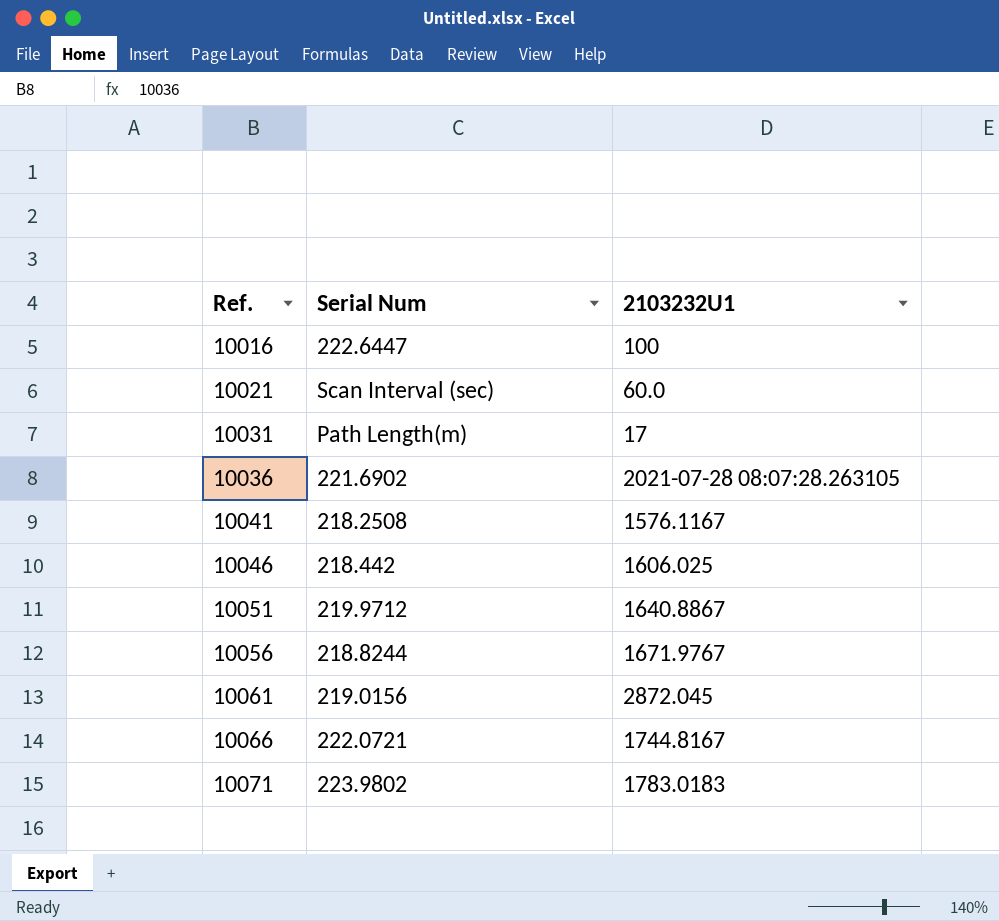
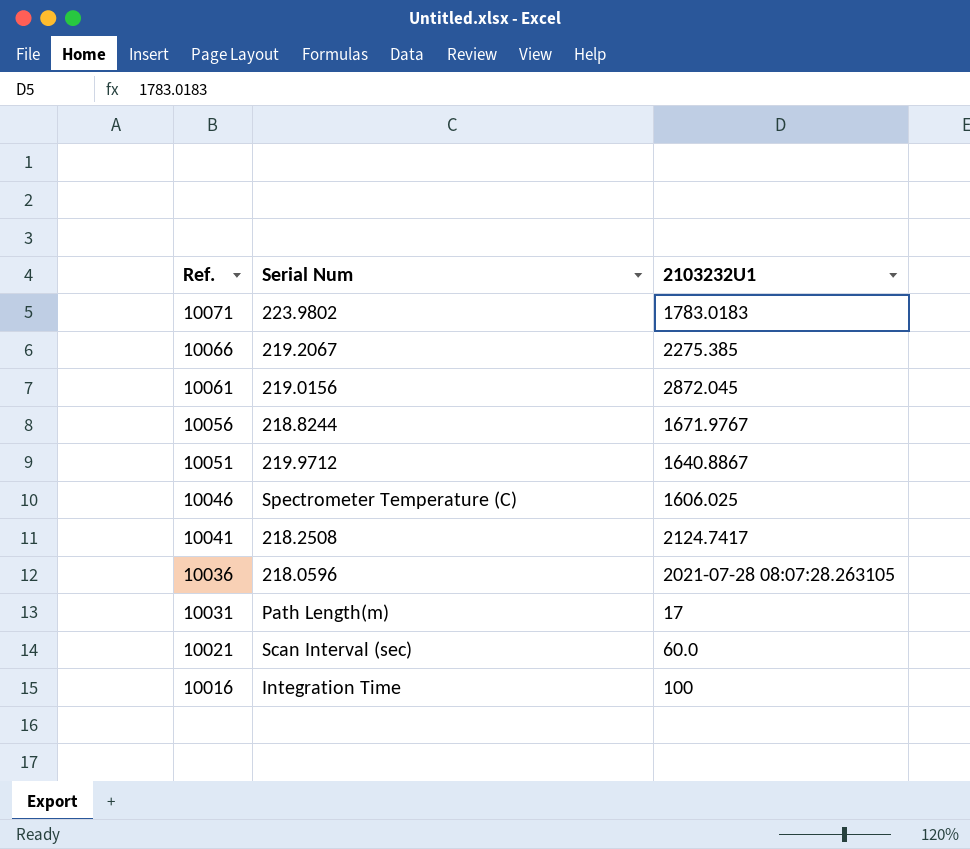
row order: Ref. ascending -> Ref. descending
10066 | Serial Num: 222.0721 -> 219.2067
10066 | 2103232U1: 1744.8167 -> 2275.385
10046 | Serial Num: 218.442 -> Spectrometer Temperature (C)
10041 | 2103232U1: 1576.1167 -> 2124.7417
10036 | Serial Num: 221.6902 -> 218.0596
10016 | Serial Num: 222.6447 -> Integration Time

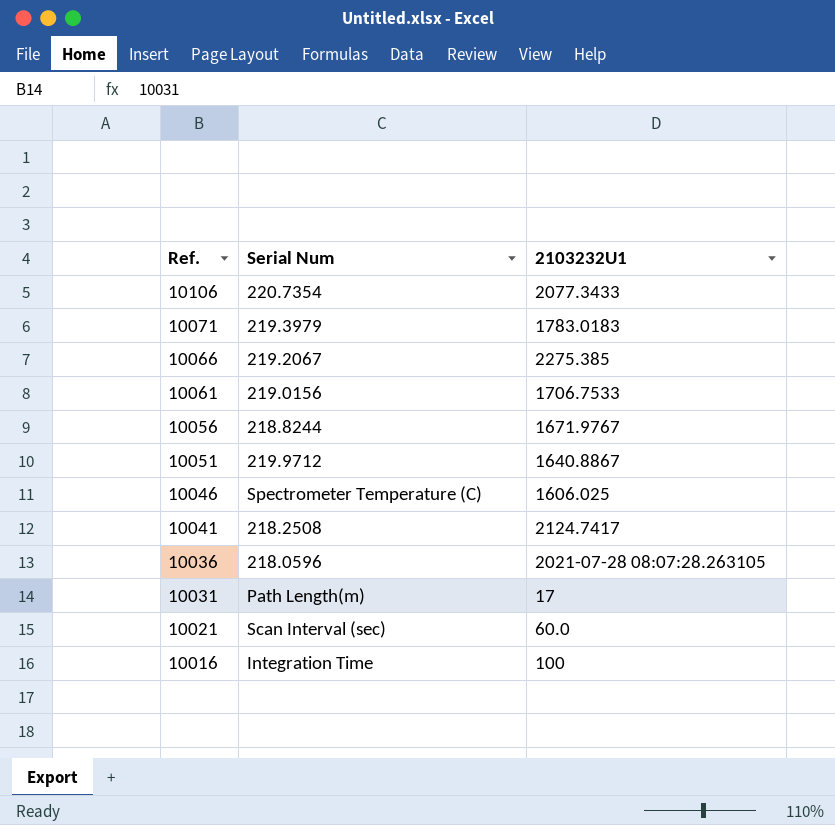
row 10106: none -> 220.7354 | 2077.3433
10071 | Serial Num: 223.9802 -> 219.3979
10061 | 2103232U1: 2872.045 -> 1706.7533

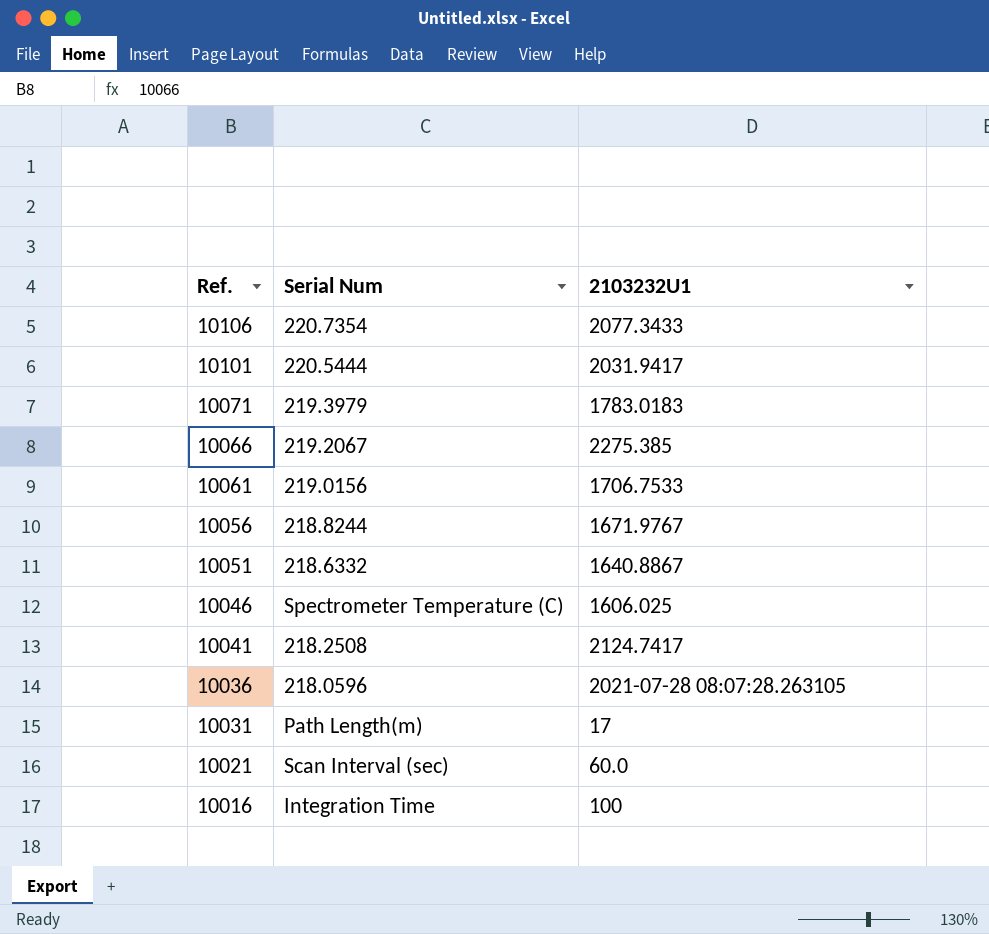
row 10101: none -> 220.5444 | 2031.9417
10051 | Serial Num: 219.9712 -> 218.6332

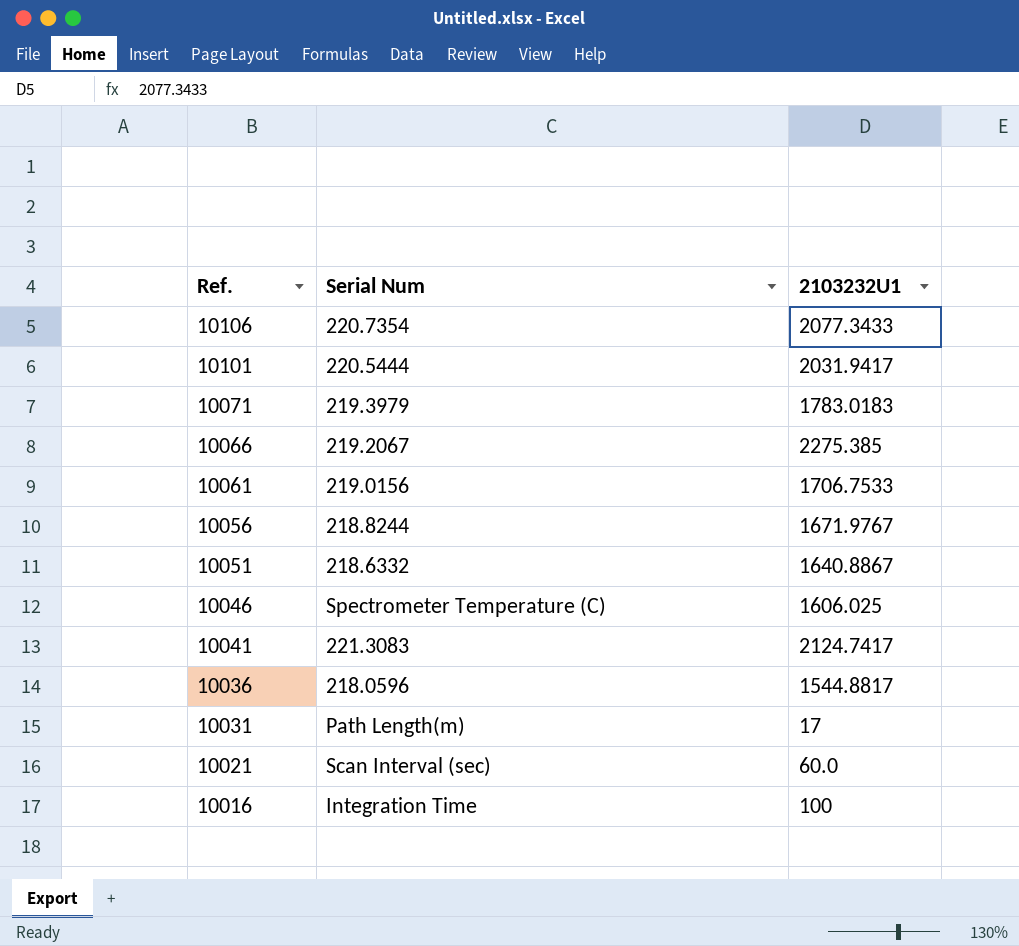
10041 | Serial Num: 218.2508 -> 221.3083
10036 | 2103232U1: 2021-07-28 08:07:28.263105 -> 1544.8817

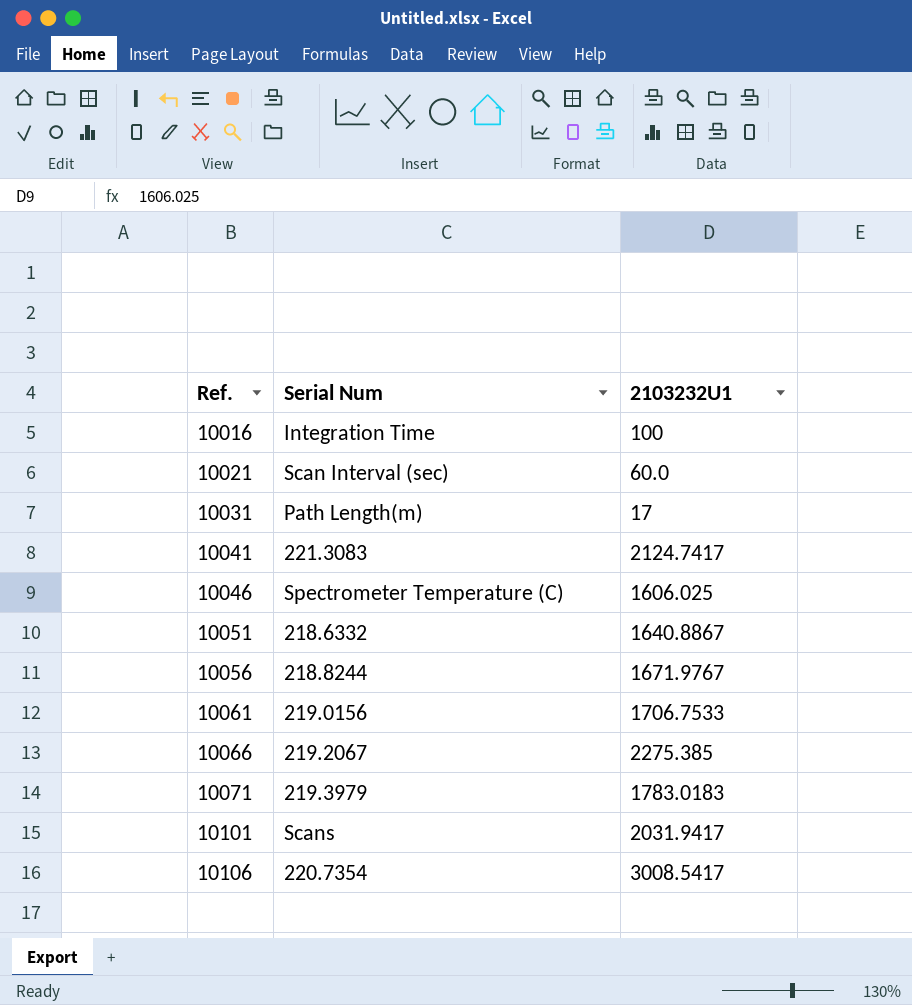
row order: Ref. descending -> Ref. ascending
row 10036: 218.0596 | 1544.8817 -> none
10101 | Serial Num: 220.5444 -> Scans
10106 | 2103232U1: 2077.3433 -> 3008.5417

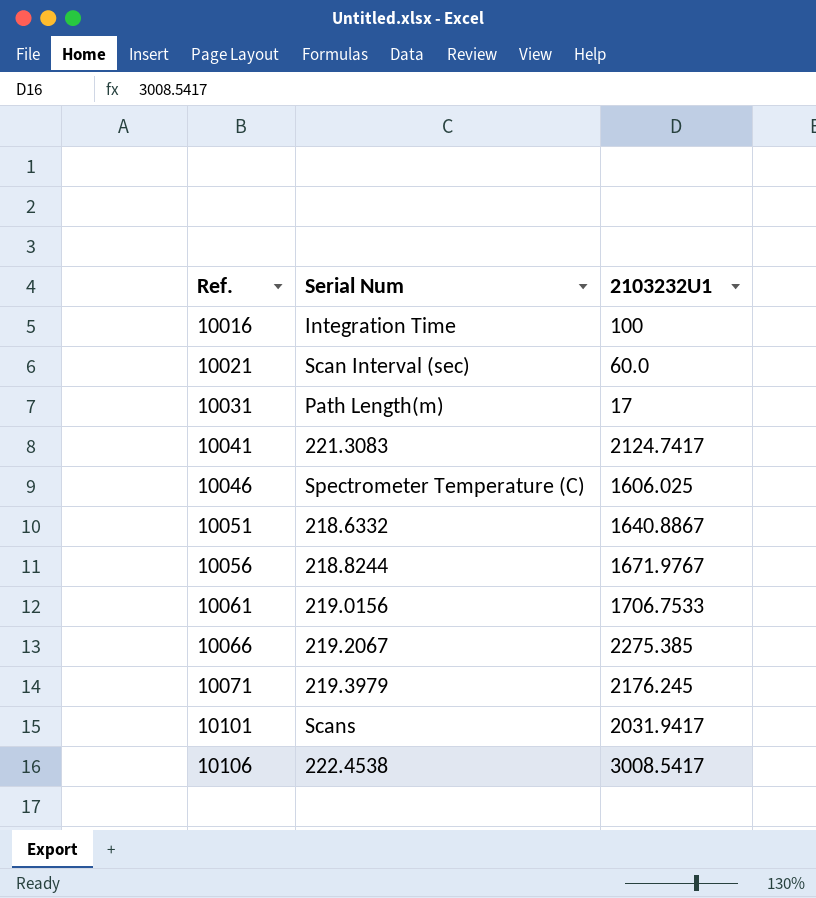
10071 | 2103232U1: 1783.0183 -> 2176.245
10106 | Serial Num: 220.7354 -> 222.4538

